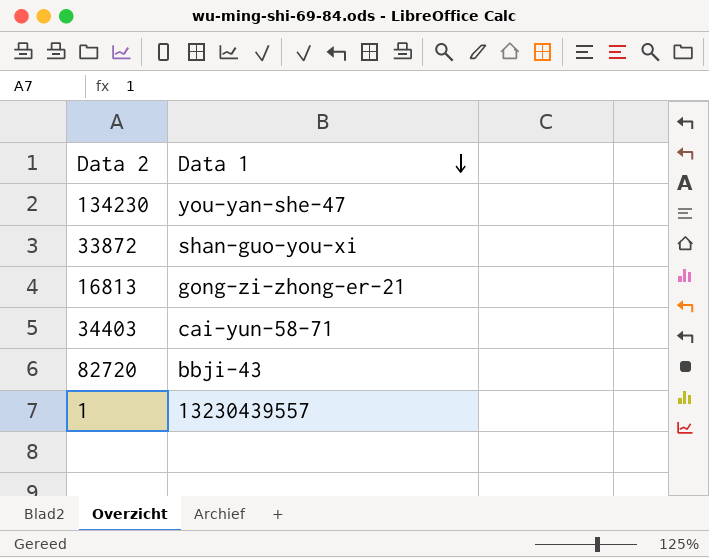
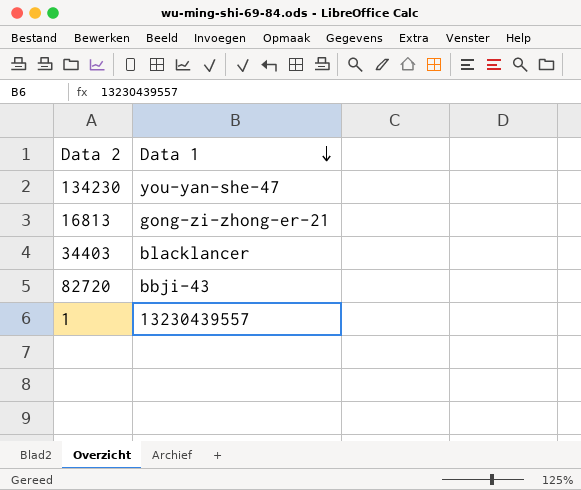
row 33872: shan-guo-you-xi -> none
34403 | Data 1: cai-yun-58-71 -> blacklancer

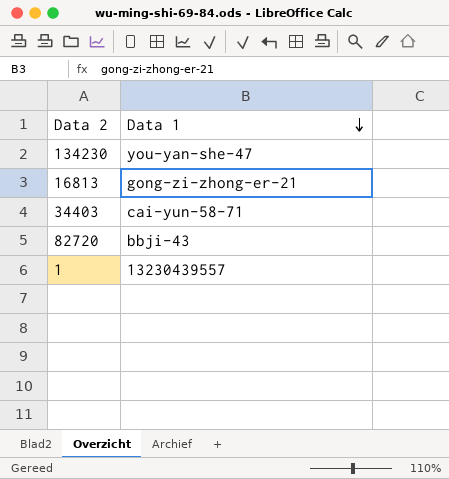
34403 | Data 1: blacklancer -> cai-yun-58-71

